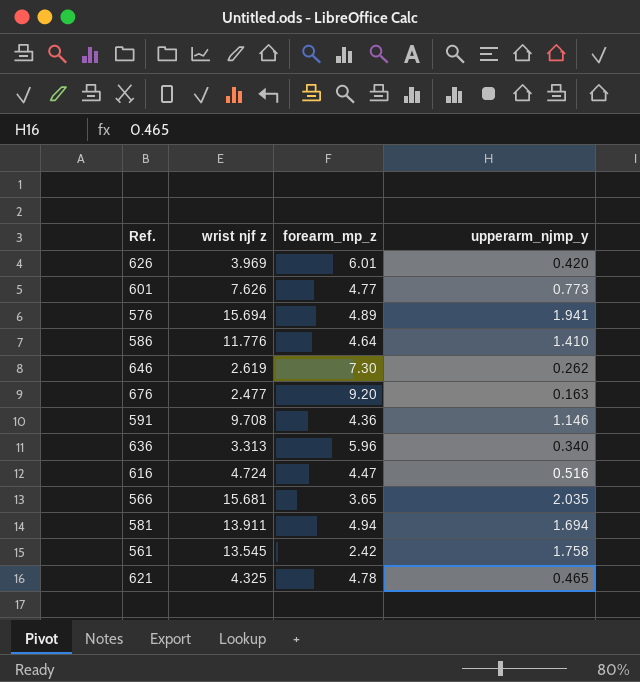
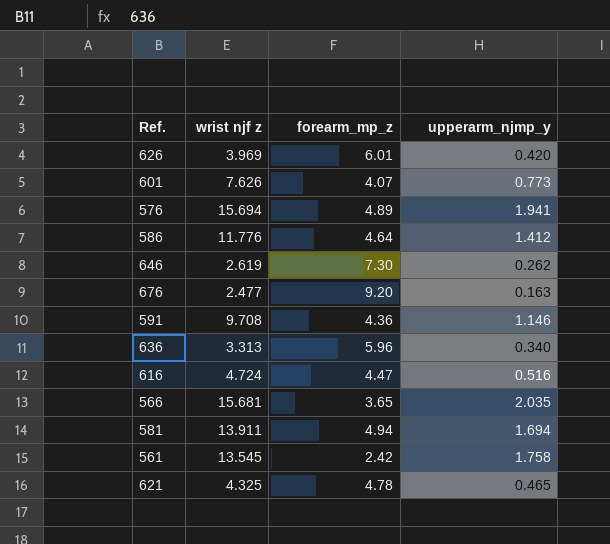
601 | forearm_mp_z: 4.77 -> 4.07
586 | upperarm_njmp_y: 1.410 -> 1.412

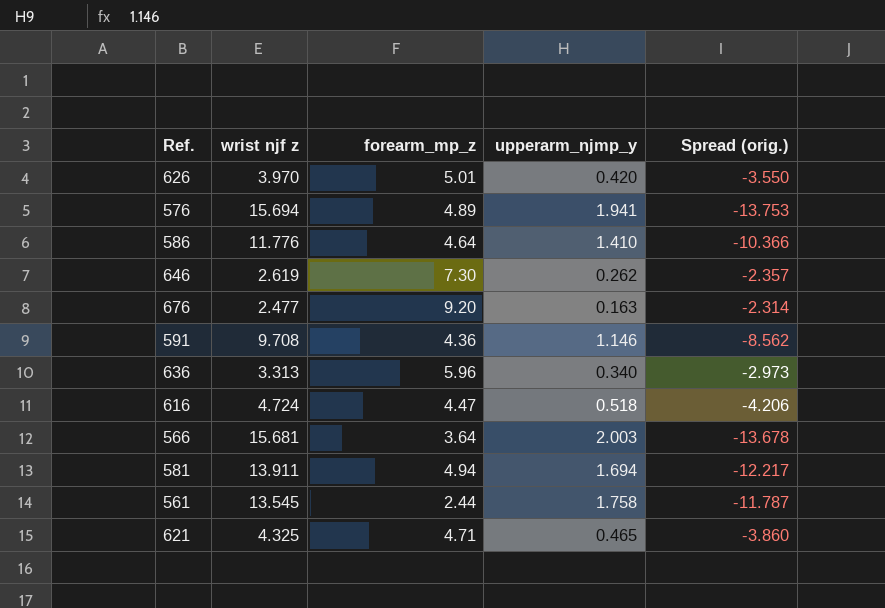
column Spread (orig.) | formula: none -> [upperarm_njmp_y] - [wrist njf z]
row 601: 7.626 | 4.07 | 0.773 -> none
626 | wrist njf z: 3.969 -> 3.970
626 | forearm_mp_z: 6.01 -> 5.01
586 | upperarm_njmp_y: 1.412 -> 1.410
616 | upperarm_njmp_y: 0.516 -> 0.518
566 | forearm_mp_z: 3.65 -> 3.64
566 | upperarm_njmp_y: 2.035 -> 2.003
561 | forearm_mp_z: 2.42 -> 2.44
621 | forearm_mp_z: 4.78 -> 4.71

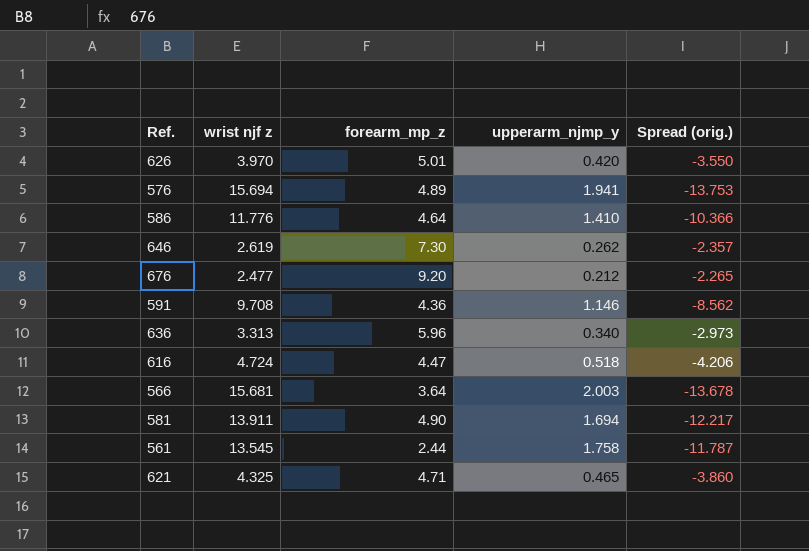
676 | upperarm_njmp_y: 0.163 -> 0.212
676 | Spread (orig.): -2.314 -> -2.265
581 | forearm_mp_z: 4.94 -> 4.90

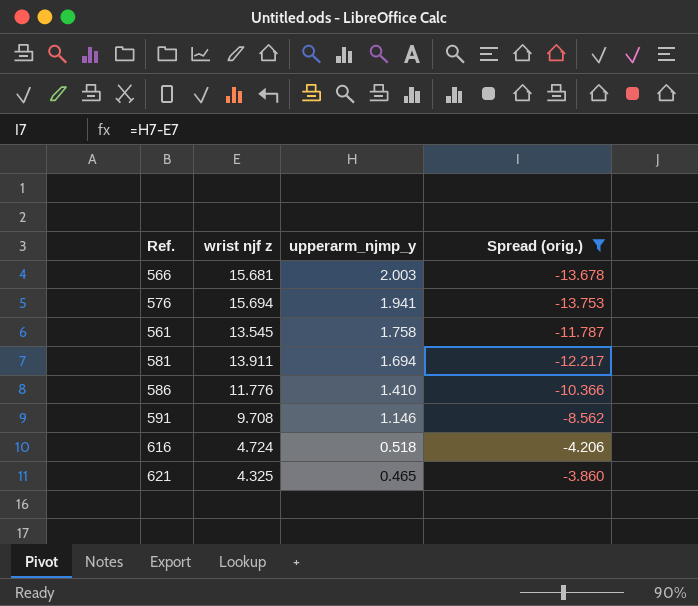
filter: none -> Spread (orig.) <= -3.860
row order: none -> upperarm_njmp_y descending
column forearm_mp_z | position: 3 -> none

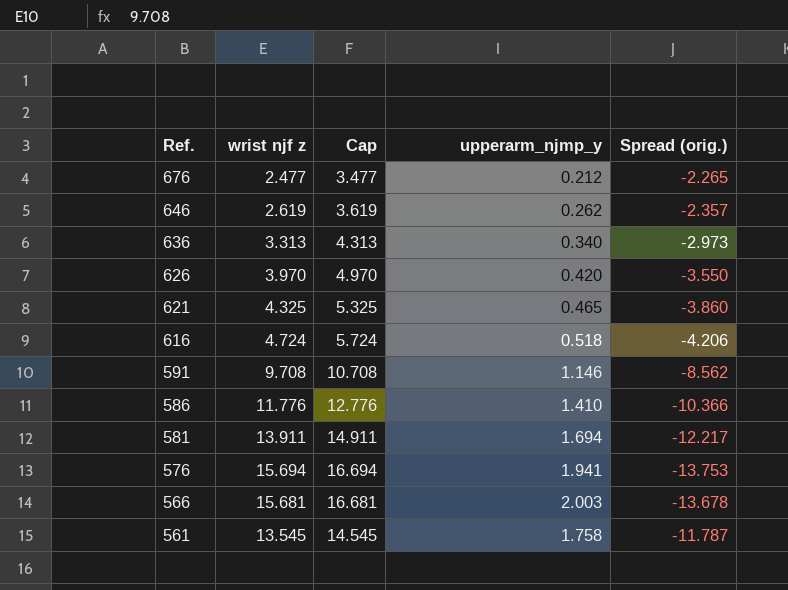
filter: Spread (orig.) <= -3.860 -> none
row order: upperarm_njmp_y descending -> Ref. descending
column Cap | formula: none -> [wrist njf z] + 1

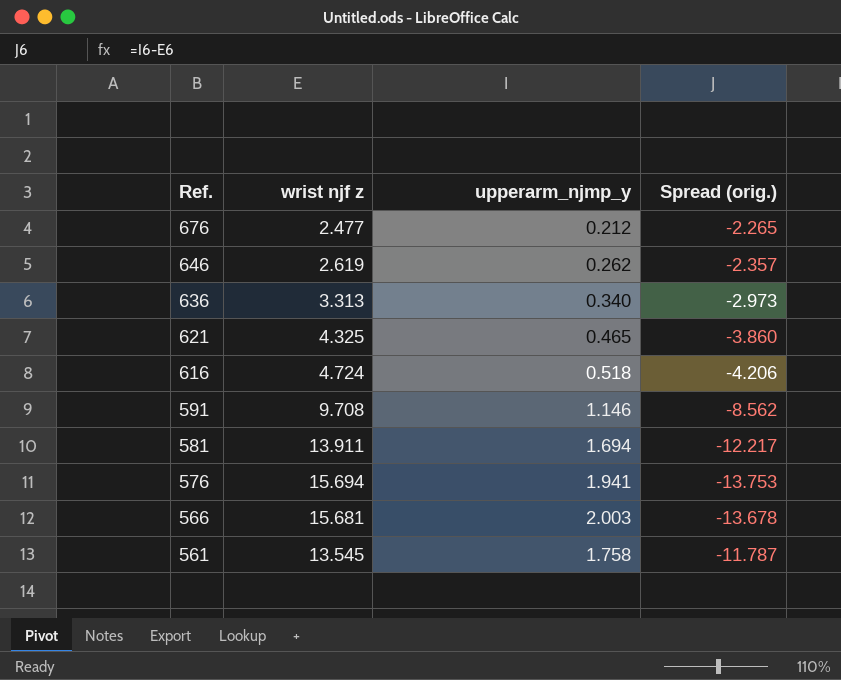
column Cap | formula: [wrist njf z] + 1 -> none
row 626: 3.970 | 4.970 | 0.420 | -3.550 -> none
row 586: 11.776 | 12.776 | 1.410 | -10.366 -> none

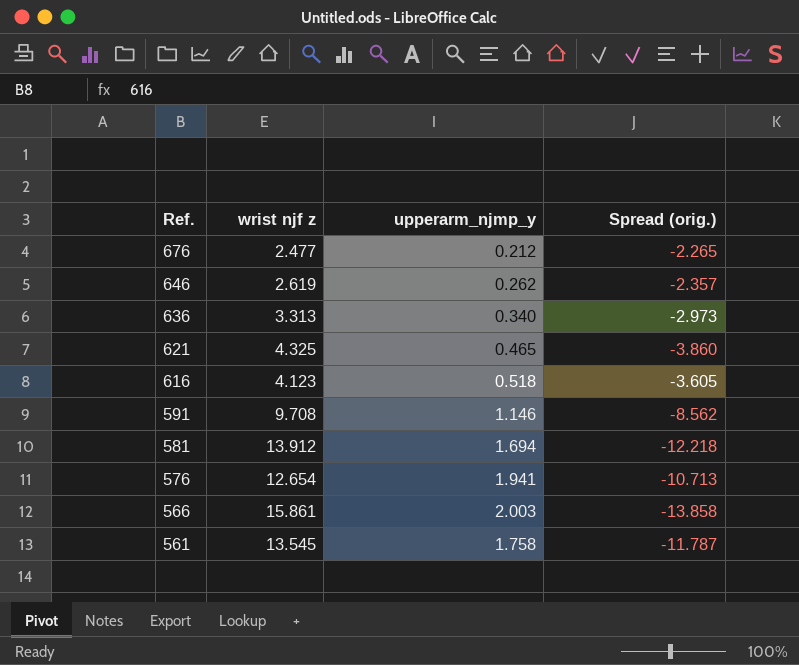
616 | wrist njf z: 4.724 -> 4.123
616 | Spread (orig.): -4.206 -> -3.605
581 | wrist njf z: 13.911 -> 13.912
581 | Spread (orig.): -12.217 -> -12.218
576 | wrist njf z: 15.694 -> 12.654
576 | Spread (orig.): -13.753 -> -10.713
566 | wrist njf z: 15.681 -> 15.861
566 | Spread (orig.): -13.678 -> -13.858

